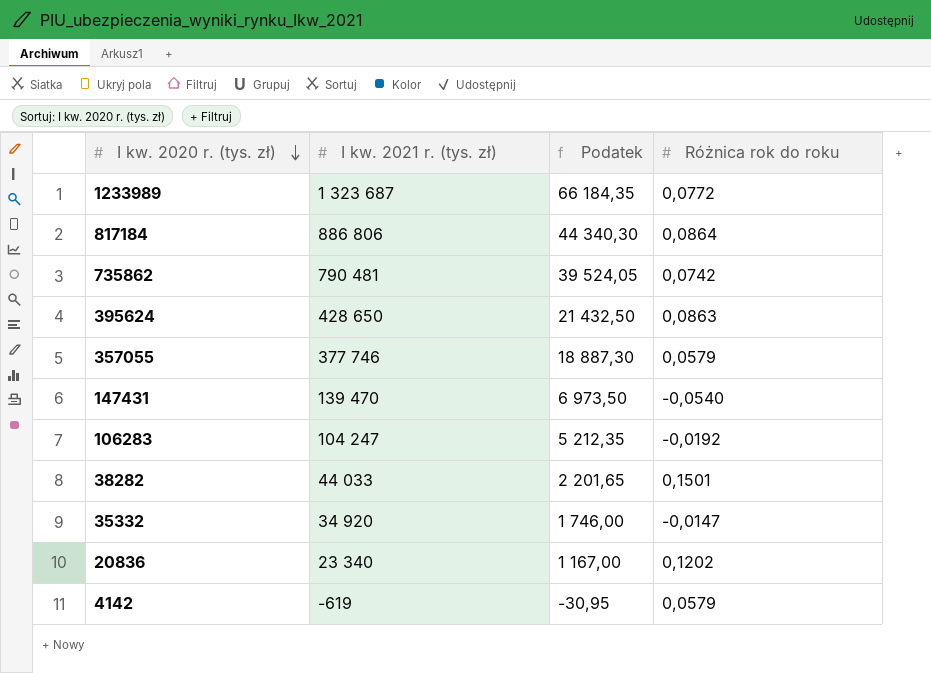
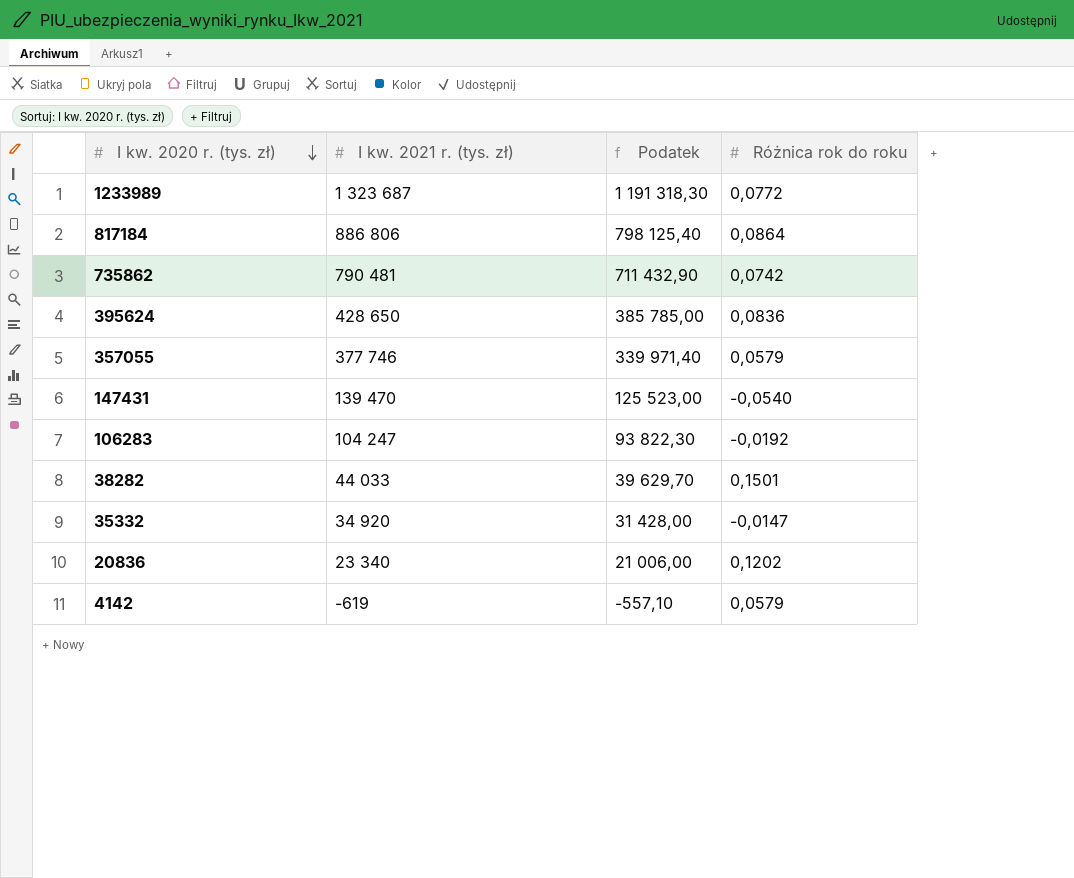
column Podatek | formula: [I kw. 2021 r. (tys. zł)] * 0,05 -> [I kw. 2021 r. (tys. zł)] * 0,9
395624 | Różnica rok do roku: 0,0863 -> 0,0836

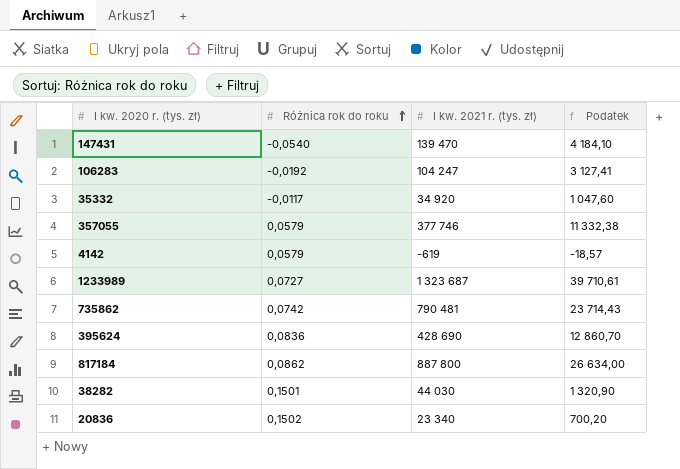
row order: I kw. 2020 r. (tys. zł) descending -> Różnica rok do roku ascending
column Różnica rok do roku | position: 4 -> 2
column Podatek | formula: [I kw. 2021 r. (tys. zł)] * 0,9 -> [I kw. 2021 r. (tys. zł)] * 0,03
35332 | Różnica rok do roku: -0,0147 -> -0,0117
1233989 | Różnica rok do roku: 0,0772 -> 0,0727
395624 | I kw. 2021 r. (tys. zł): 428 650 -> 428 690
817184 | Różnica rok do roku: 0,0864 -> 0,0862
817184 | I kw. 2021 r. (tys. zł): 886 806 -> 887 800
38282 | I kw. 2021 r. (tys. zł): 44 033 -> 44 030
20836 | Różnica rok do roku: 0,1202 -> 0,1502

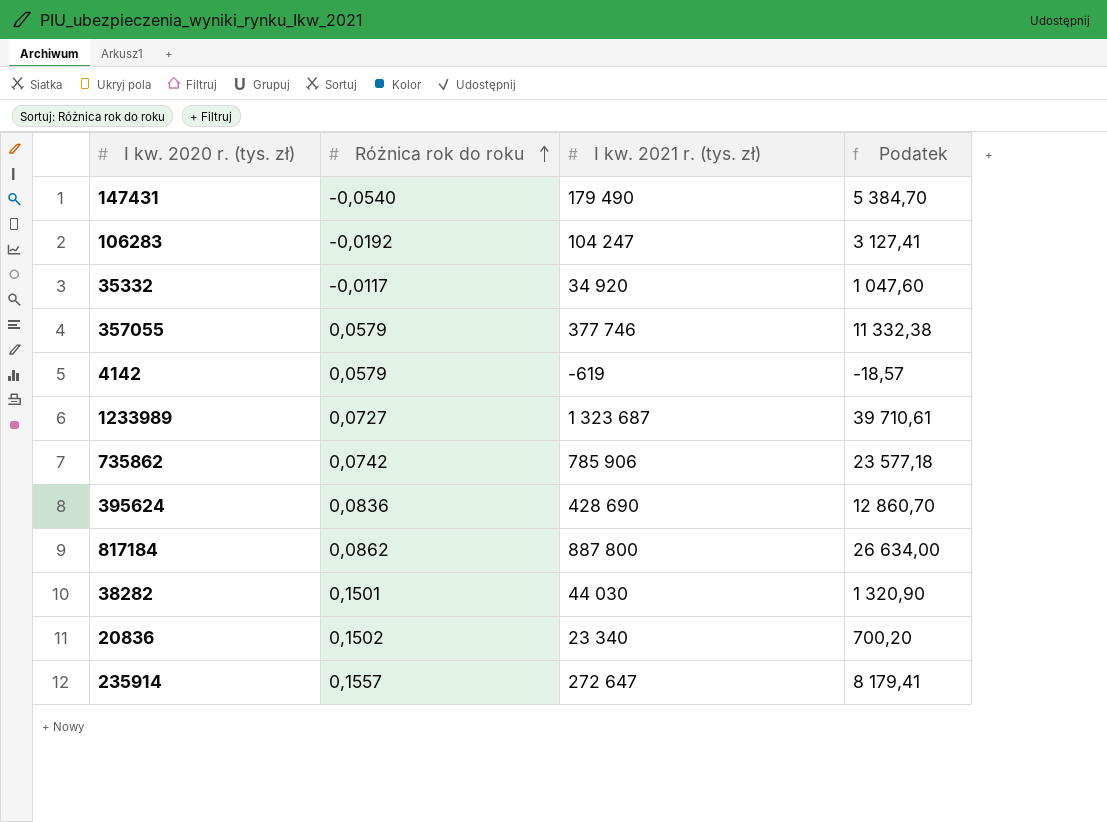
147431 | I kw. 2021 r. (tys. zł): 139 470 -> 179 490
147431 | Podatek: 4 184,10 -> 5 384,70
735862 | I kw. 2021 r. (tys. zł): 790 481 -> 785 906
735862 | Podatek: 23 714,43 -> 23 577,18
row 235914: none -> 0,1557 | 272 647 | 8 179,41

